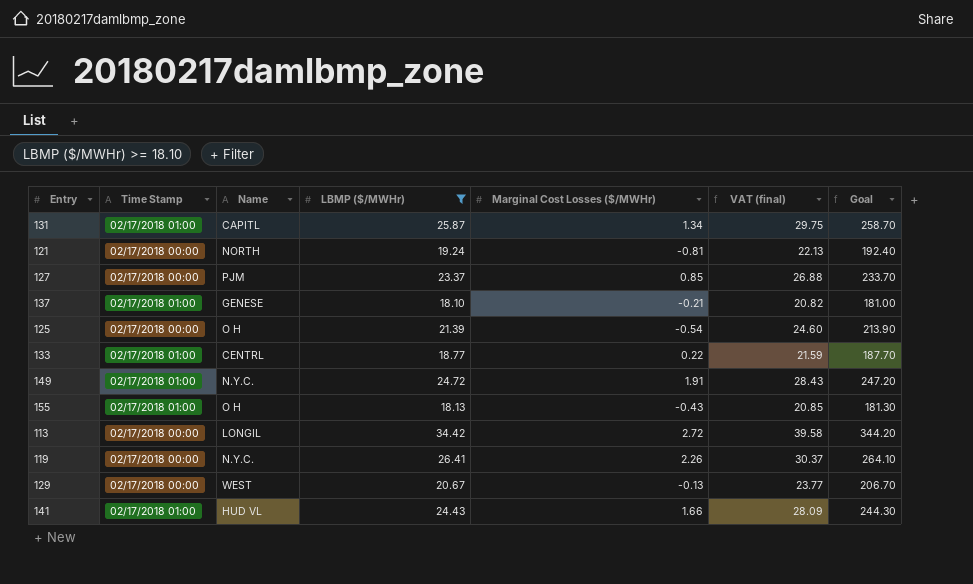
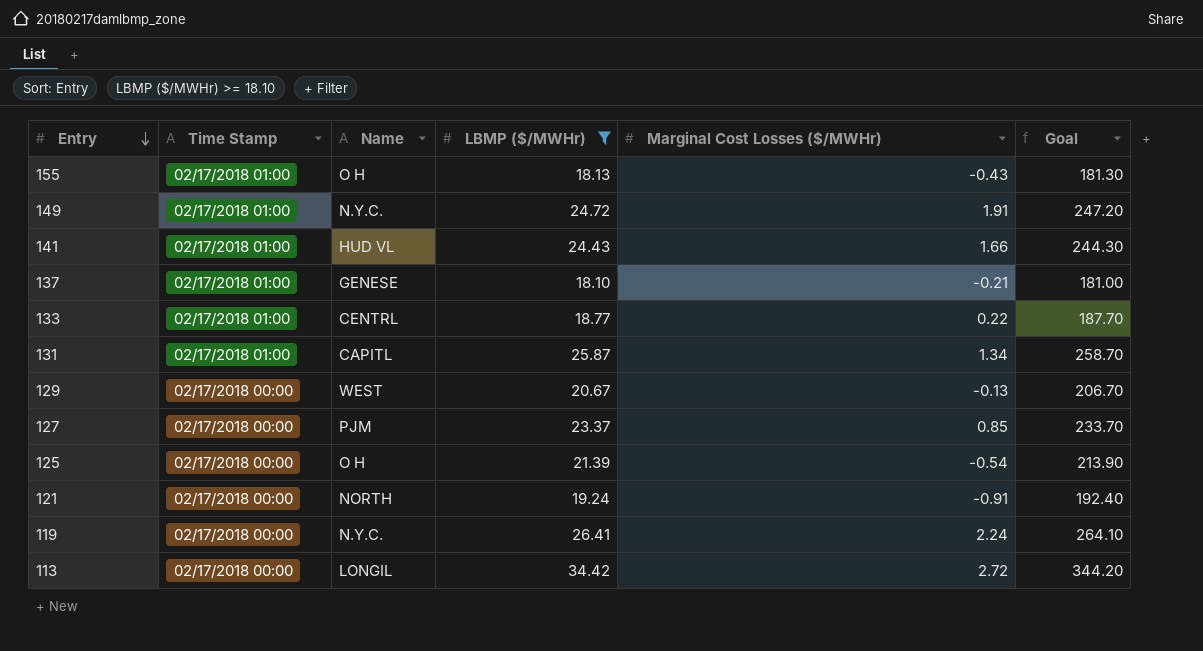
row order: none -> Entry descending
column VAT (final) | formula: [LBMP ($/MWHr)] * 1.15 -> none
121 | Marginal Cost Losses ($/MWHr): -0.81 -> -0.91
119 | Marginal Cost Losses ($/MWHr): 2.26 -> 2.24

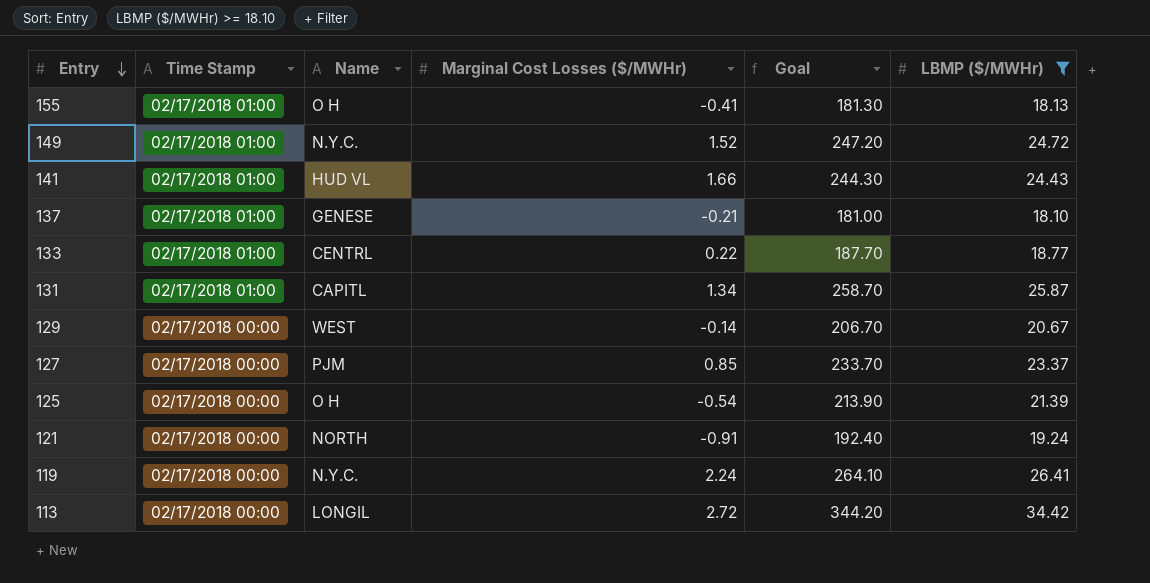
column LBMP ($/MWHr) | position: 4 -> 6
155 | Marginal Cost Losses ($/MWHr): -0.43 -> -0.41
149 | Marginal Cost Losses ($/MWHr): 1.91 -> 1.52
129 | Marginal Cost Losses ($/MWHr): -0.13 -> -0.14

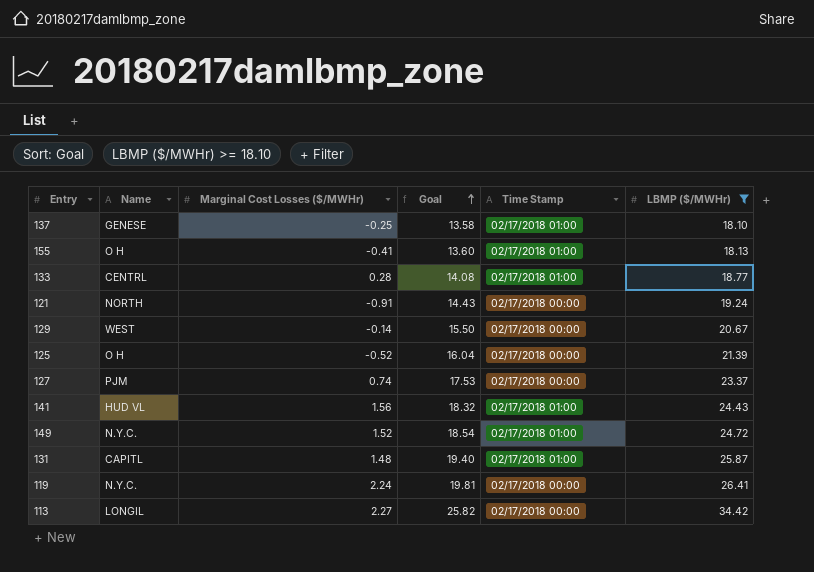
row order: Entry descending -> Goal ascending
column Goal | formula: [LBMP ($/MWHr)] * 10 -> [LBMP ($/MWHr)] * 0.75
column Time Stamp | position: 2 -> 5
137 | Marginal Cost Losses ($/MWHr): -0.21 -> -0.25
133 | Marginal Cost Losses ($/MWHr): 0.22 -> 0.28
125 | Marginal Cost Losses ($/MWHr): -0.54 -> -0.52
127 | Marginal Cost Losses ($/MWHr): 0.85 -> 0.74
141 | Marginal Cost Losses ($/MWHr): 1.66 -> 1.56
131 | Marginal Cost Losses ($/MWHr): 1.34 -> 1.48
113 | Marginal Cost Losses ($/MWHr): 2.72 -> 2.27

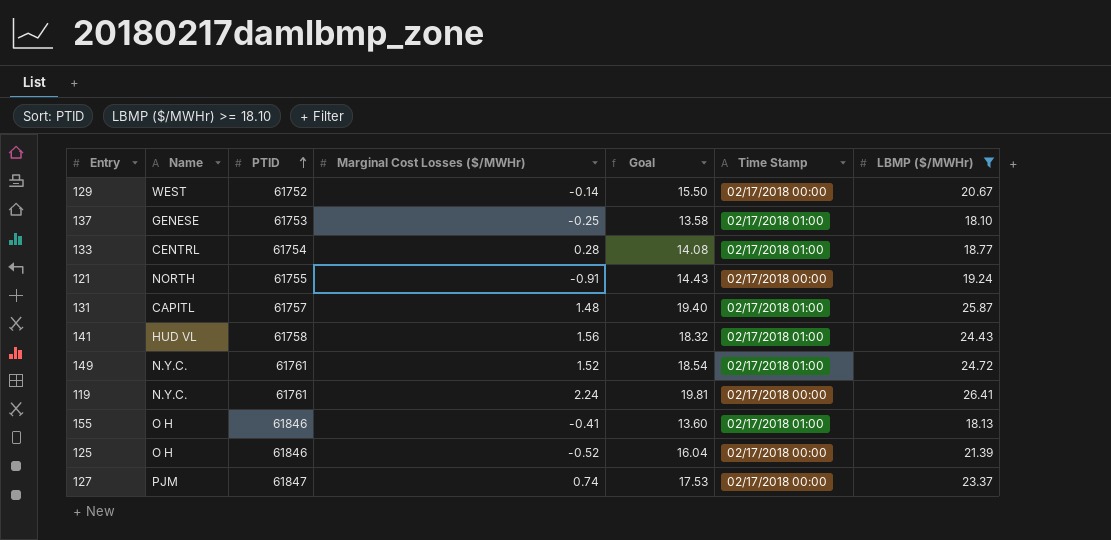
row order: Goal ascending -> PTID ascending
column PTID | position: none -> 3
row 113: LONGIL | 2.27 | 25.82 | 02/17/2018 00:00 | 34.42 -> none

